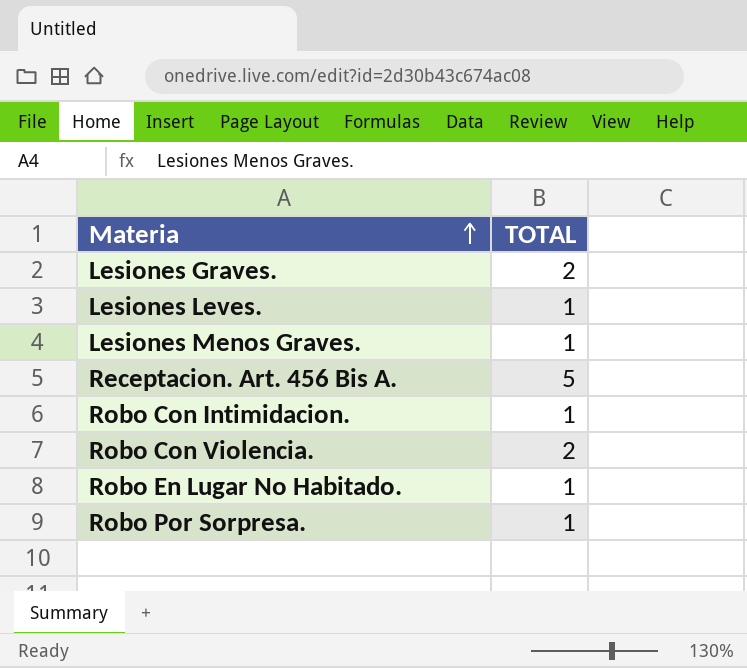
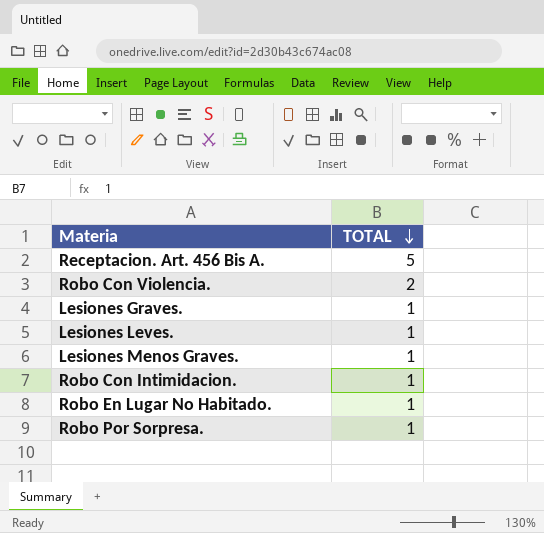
row order: Materia ascending -> TOTAL descending
Lesiones Graves. | TOTAL: 2 -> 1

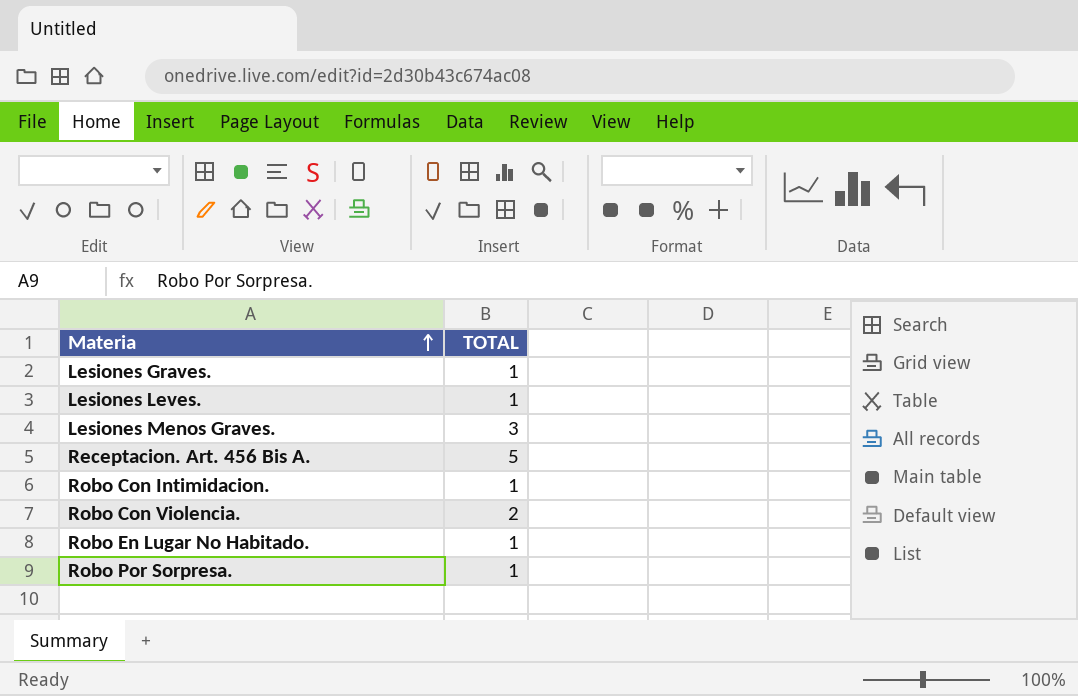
row order: TOTAL descending -> Materia ascending
Lesiones Menos Graves. | TOTAL: 1 -> 3

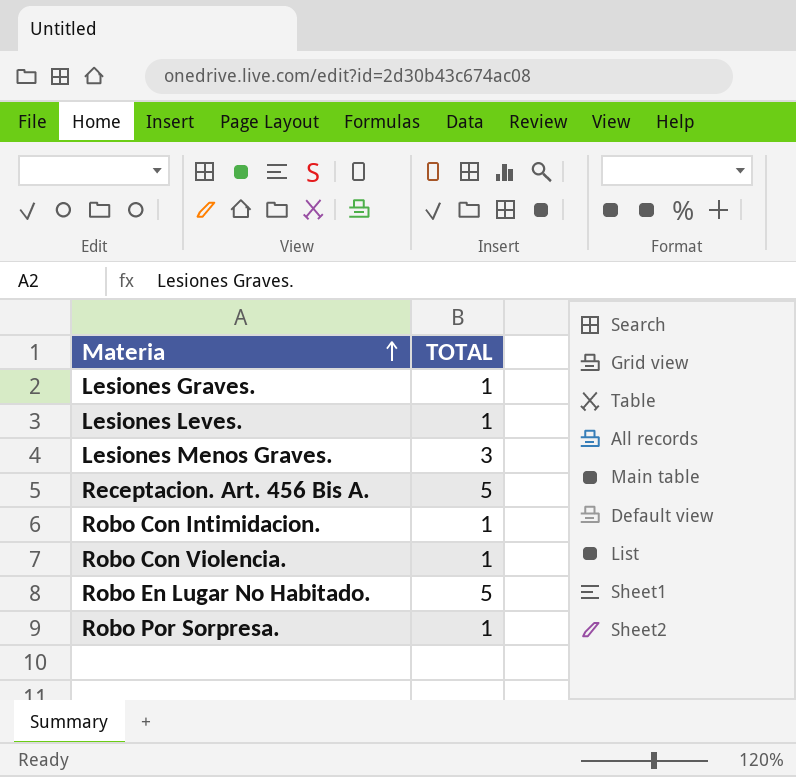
Robo Con Violencia. | TOTAL: 2 -> 1
Robo En Lugar No Habitado. | TOTAL: 1 -> 5

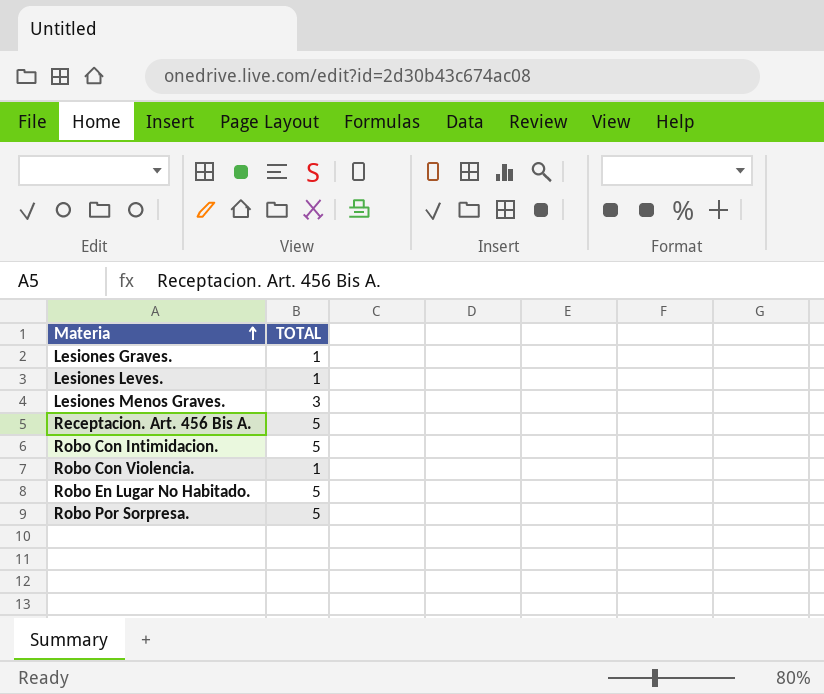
Robo Con Intimidacion. | TOTAL: 1 -> 5
Robo Por Sorpresa. | TOTAL: 1 -> 5

